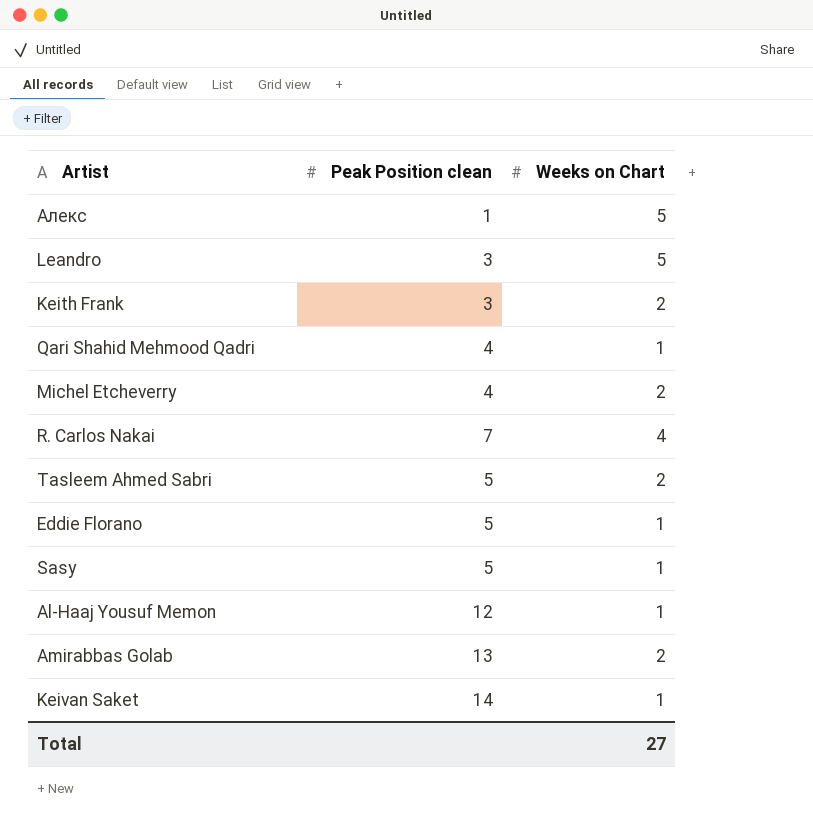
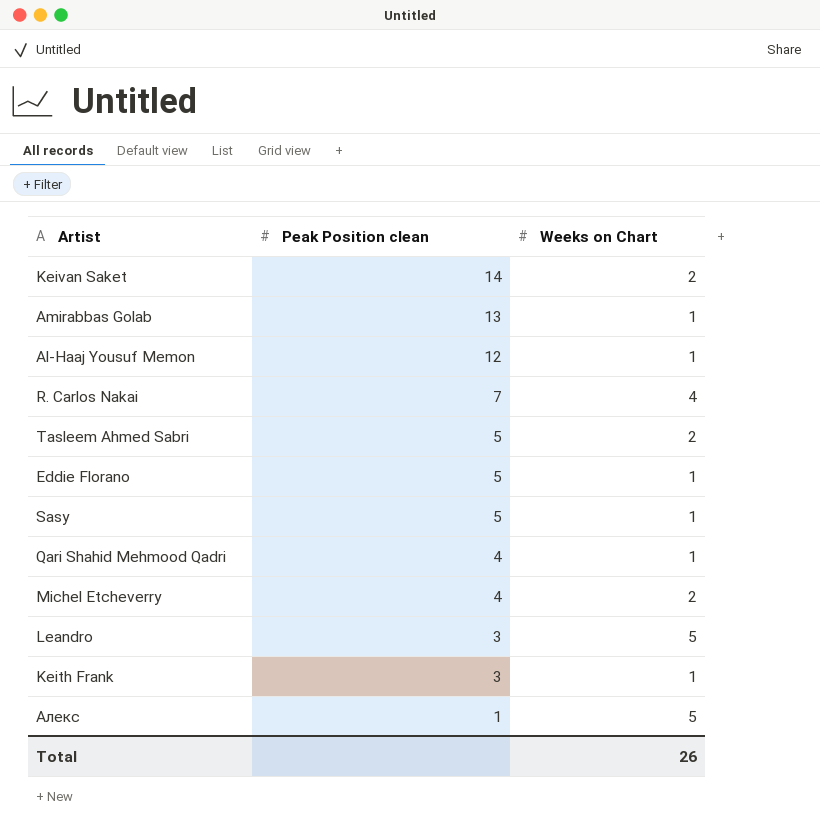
row order: none -> Peak Position clean descending
Keivan Saket | Weeks on Chart: 1 -> 2
Amirabbas Golab | Weeks on Chart: 2 -> 1
Keith Frank | Weeks on Chart: 2 -> 1
Total | Weeks on Chart: 27 -> 26

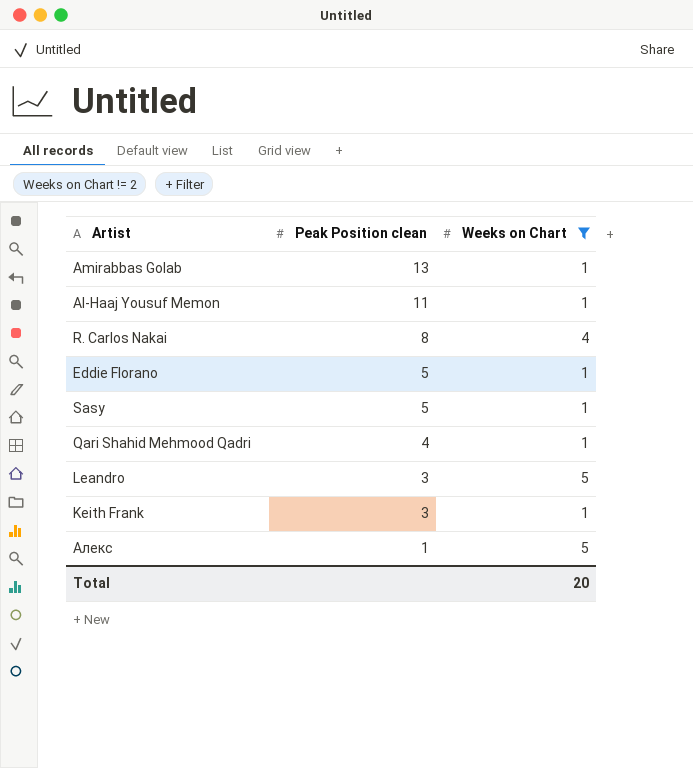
filter: none -> Weeks on Chart != 2
Al-Haaj Yousuf Memon | Peak Position clean: 12 -> 11
R. Carlos Nakai | Peak Position clean: 7 -> 8
Total | Weeks on Chart: 26 -> 20

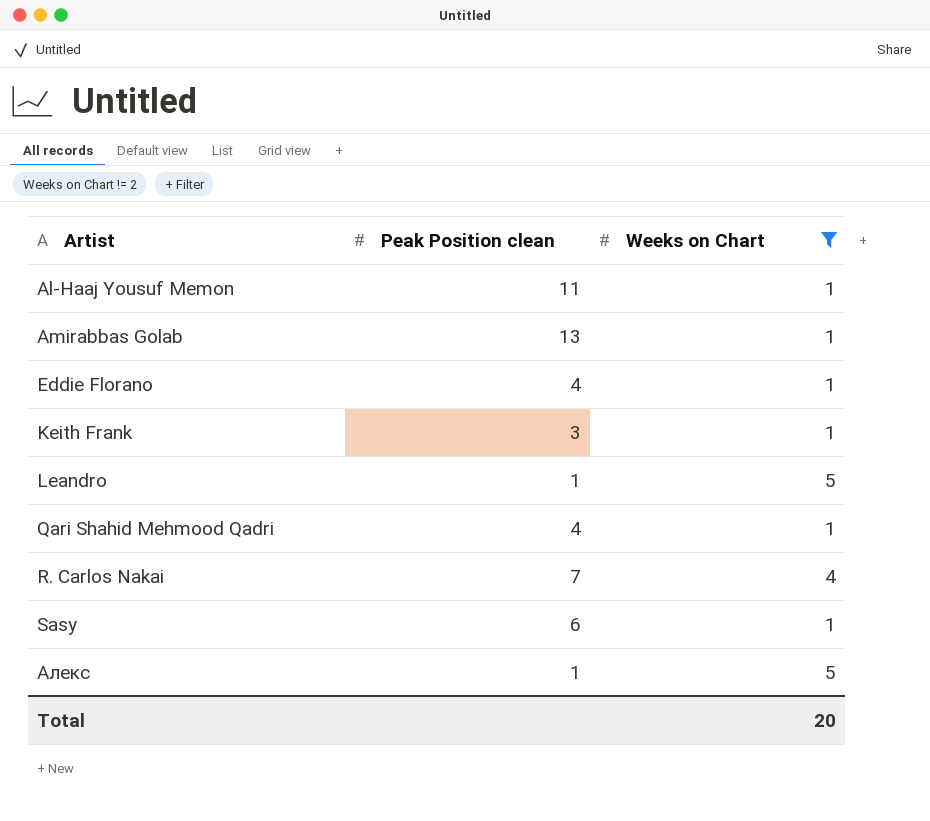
row order: Peak Position clean descending -> Artist ascending
Eddie Florano | Peak Position clean: 5 -> 4
Leandro | Peak Position clean: 3 -> 1
R. Carlos Nakai | Peak Position clean: 8 -> 7
Sasy | Peak Position clean: 5 -> 6

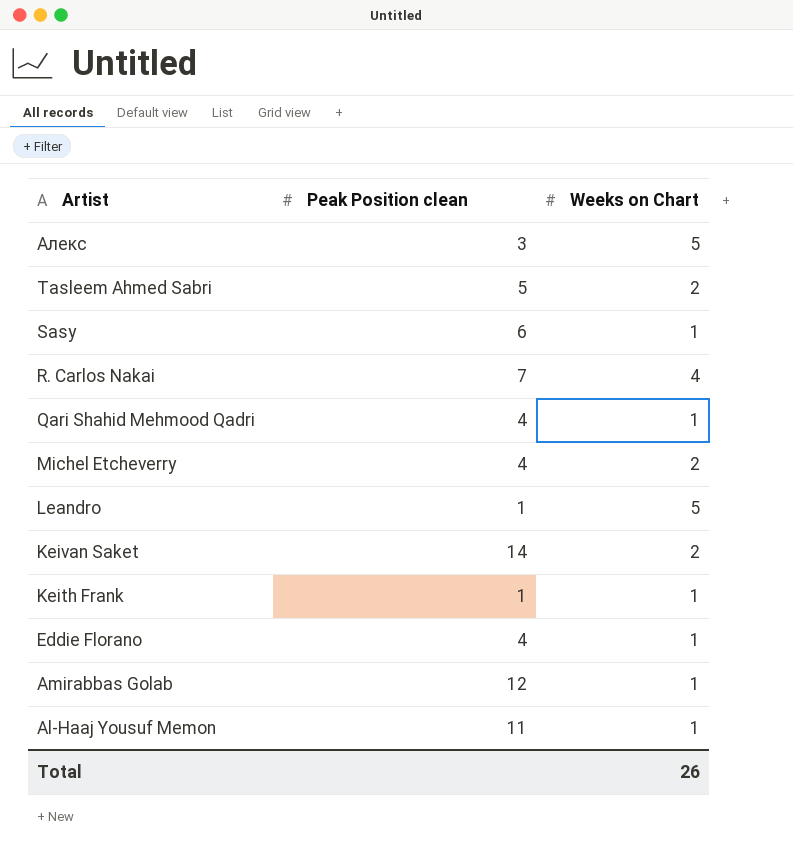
filter: Weeks on Chart != 2 -> none
row order: Artist ascending -> Artist descending
Алекс | Peak Position clean: 1 -> 3
Keith Frank | Peak Position clean: 3 -> 1
Amirabbas Golab | Peak Position clean: 13 -> 12
Total | Weeks on Chart: 20 -> 26

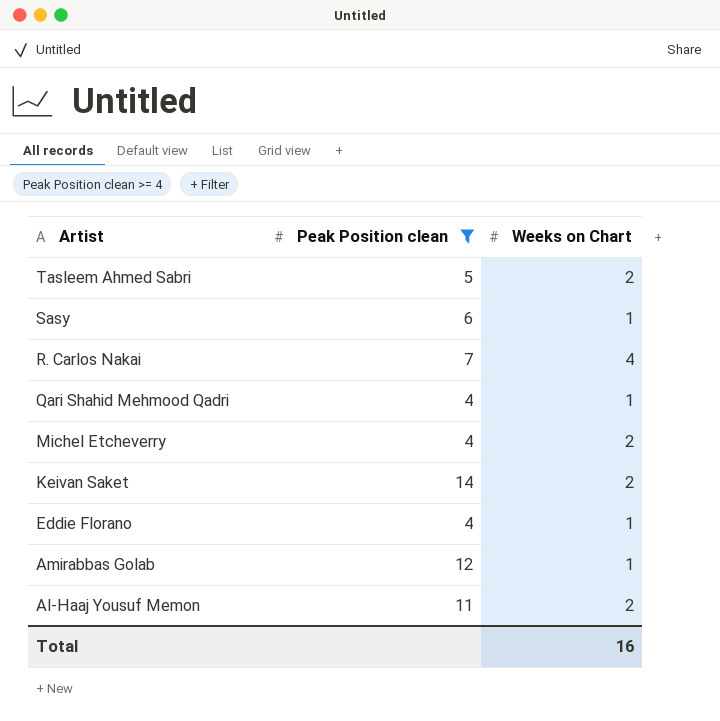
filter: none -> Peak Position clean >= 4
Al-Haaj Yousuf Memon | Weeks on Chart: 1 -> 2
Total | Weeks on Chart: 26 -> 16

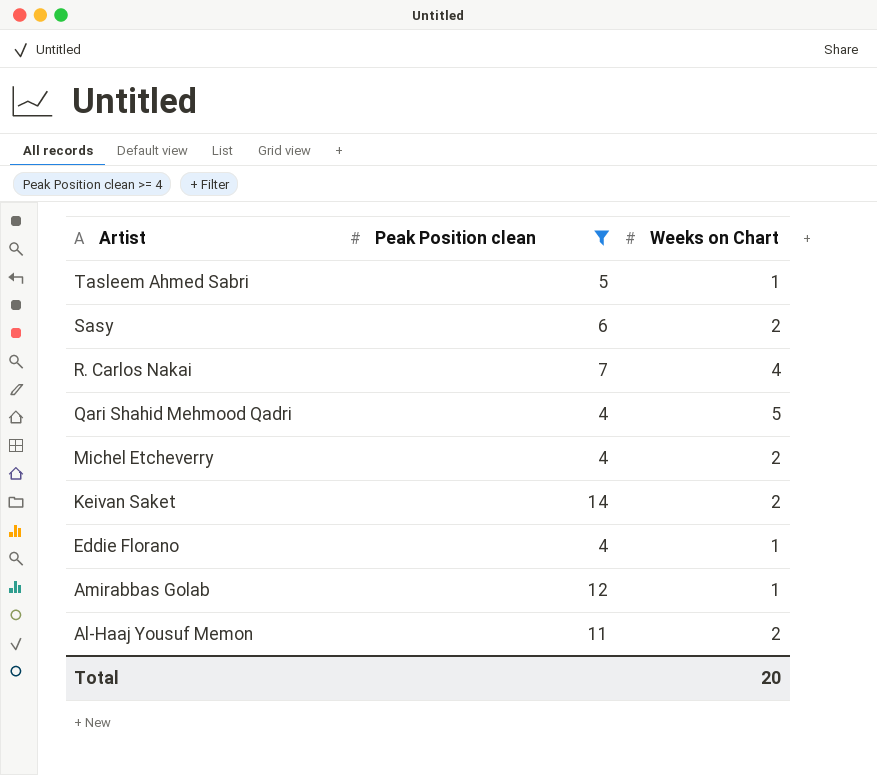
Tasleem Ahmed Sabri | Weeks on Chart: 2 -> 1
Sasy | Weeks on Chart: 1 -> 2
Qari Shahid Mehmood Qadri | Weeks on Chart: 1 -> 5
Total | Weeks on Chart: 16 -> 20

